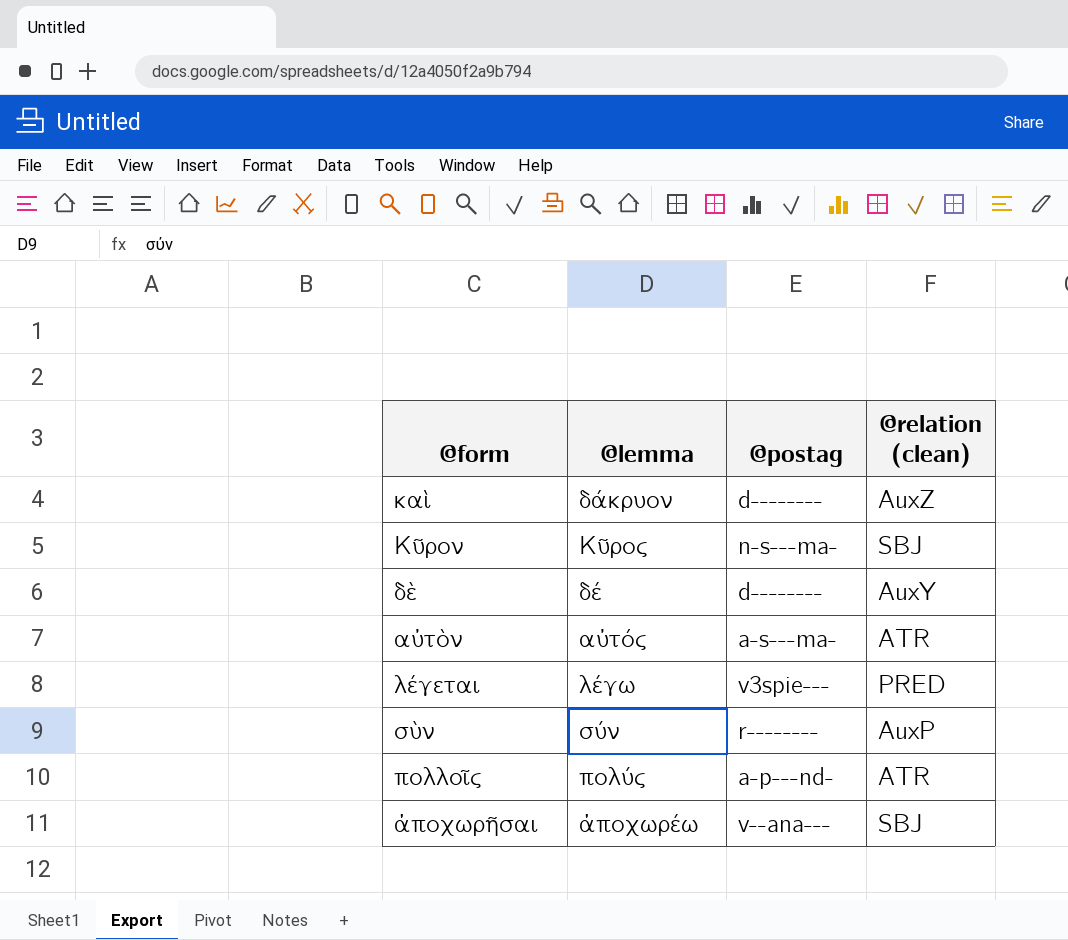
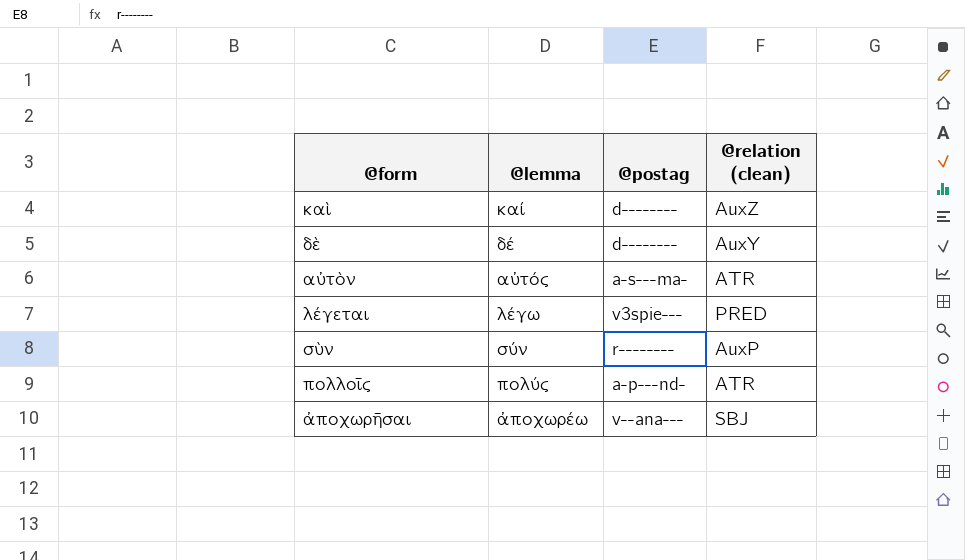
row Κῦρον: Κῦρος | n-s---ma- | SBJ -> none
καὶ | @lemma: δάκρυον -> καί

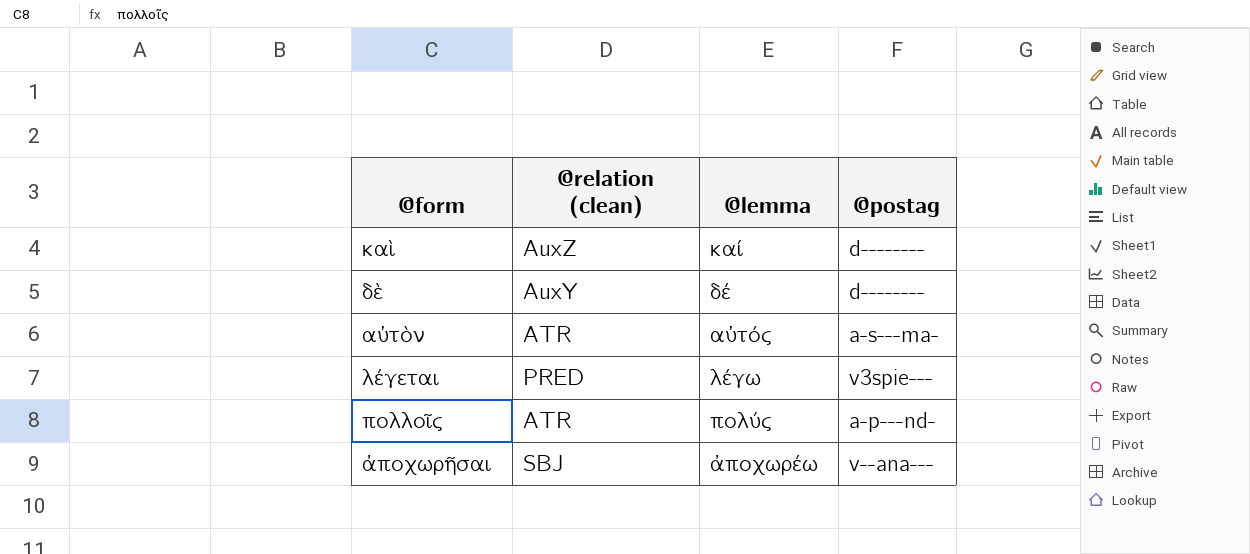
column @relation (clean) | position: 4 -> 2
row σὺν: σύν | r-------- | AuxP -> none

